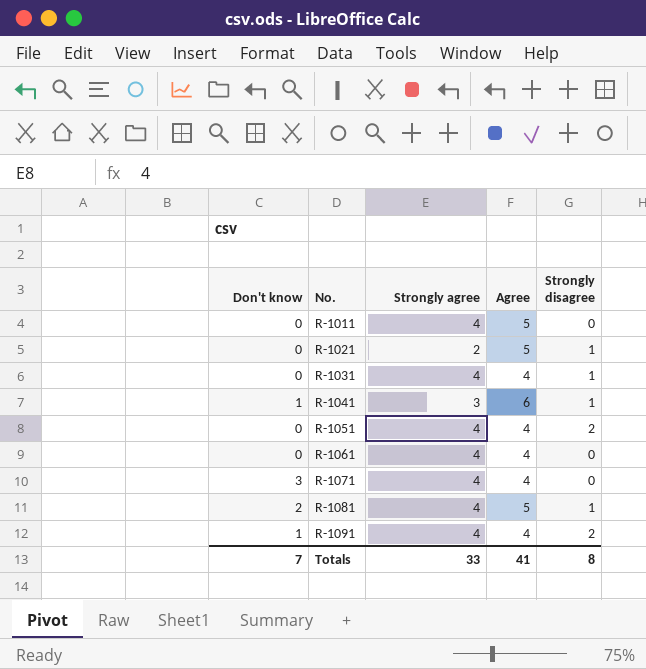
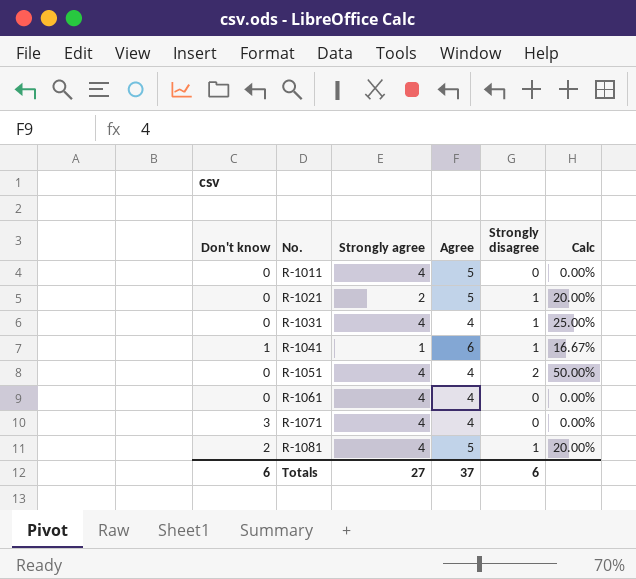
column Calc | formula: none -> [Strongly disagree] / [Agree]
row R-1091: 1 | 4 | 4 | 2 -> none
R-1041 | Strongly agree: 3 -> 1
Totals | Don't know: 7 -> 6
Totals | Strongly agree: 33 -> 27
Totals | Agree: 41 -> 37
Totals | Strongly disagree: 8 -> 6

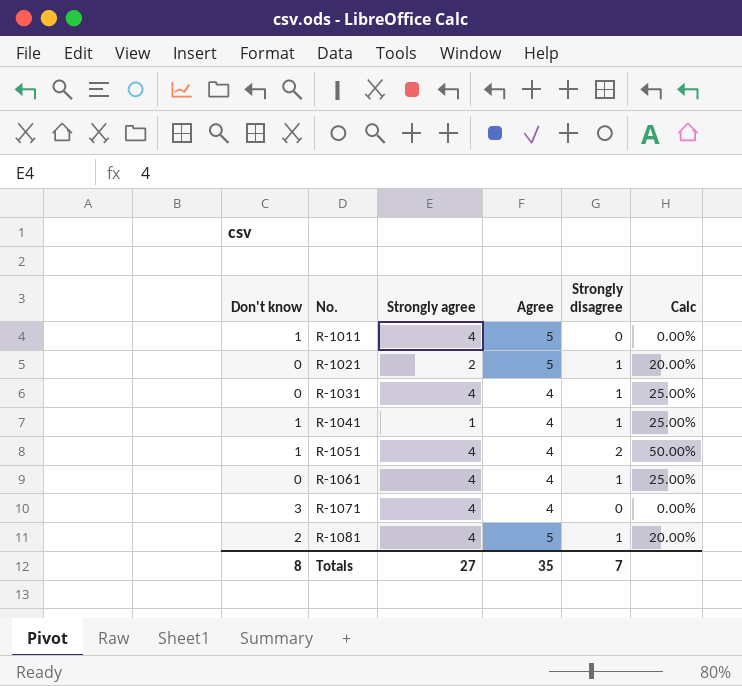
R-1011 | Don't know: 0 -> 1
R-1041 | Agree: 6 -> 4
R-1041 | Calc: 16.67% -> 25.00%
R-1051 | Don't know: 0 -> 1
R-1061 | Strongly disagree: 0 -> 1
R-1061 | Calc: 0.00% -> 25.00%
Totals | Don't know: 6 -> 8
Totals | Agree: 37 -> 35
Totals | Strongly disagree: 6 -> 7

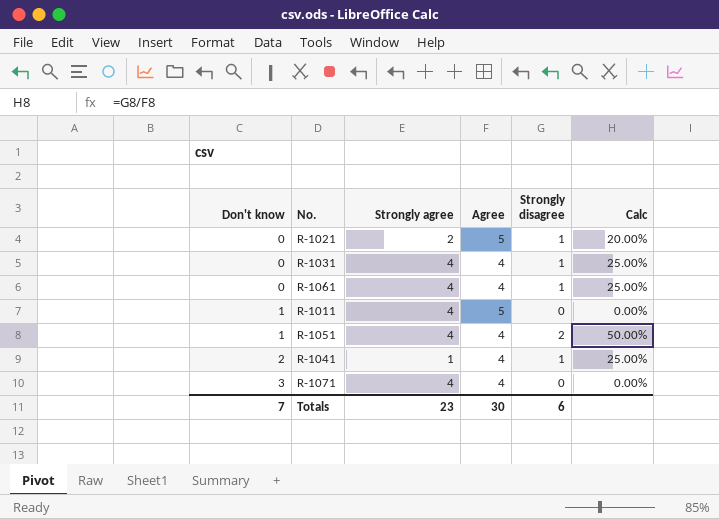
row order: No. ascending -> Don't know ascending
row R-1081: 2 | 4 | 5 | 1 | 20.00% -> none
R-1041 | Don't know: 1 -> 2
Totals | Don't know: 8 -> 7
Totals | Strongly agree: 27 -> 23
Totals | Agree: 35 -> 30
Totals | Strongly disagree: 7 -> 6

